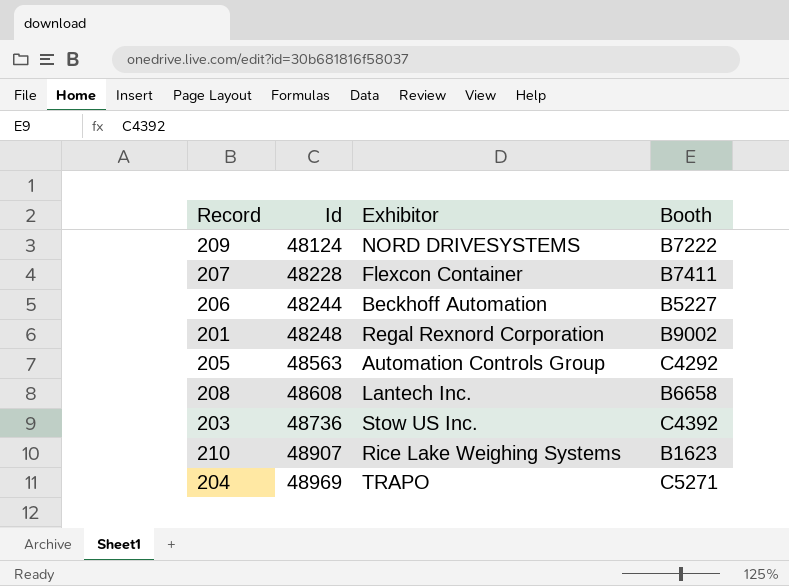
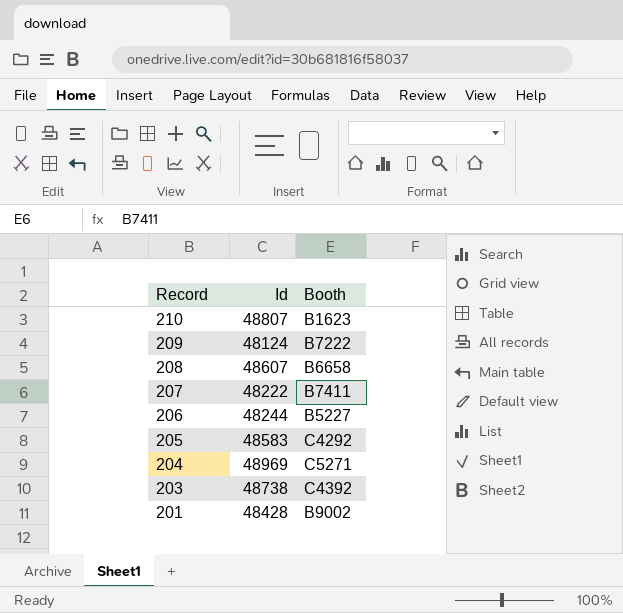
row order: Id ascending -> Record descending
column Exhibitor | position: 3 -> none
210 | Id: 48907 -> 48807
208 | Id: 48608 -> 48607
207 | Id: 48228 -> 48222
205 | Id: 48563 -> 48583
203 | Id: 48736 -> 48738
201 | Id: 48248 -> 48428

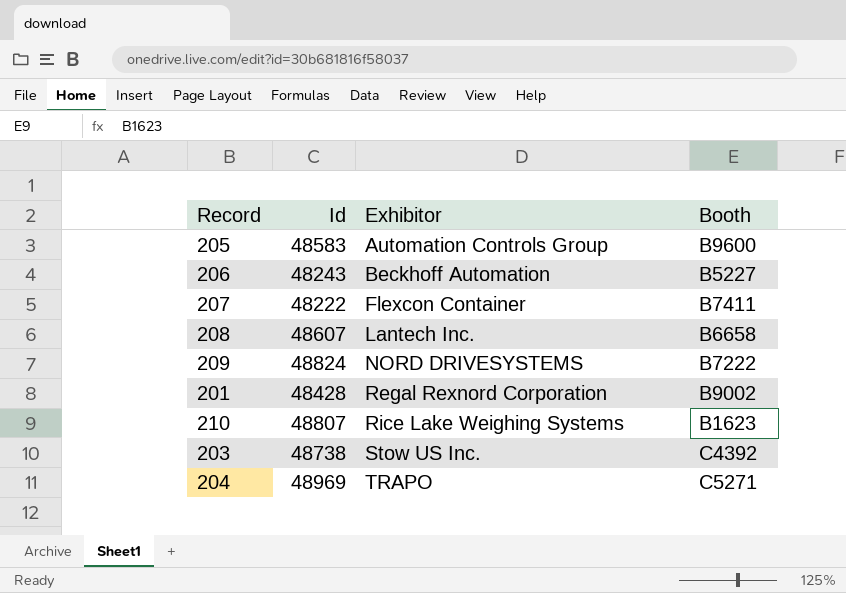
row order: Record descending -> Exhibitor ascending
column Exhibitor | position: none -> 3
205 | Booth: C4292 -> B9600
206 | Id: 48244 -> 48243
209 | Id: 48124 -> 48824

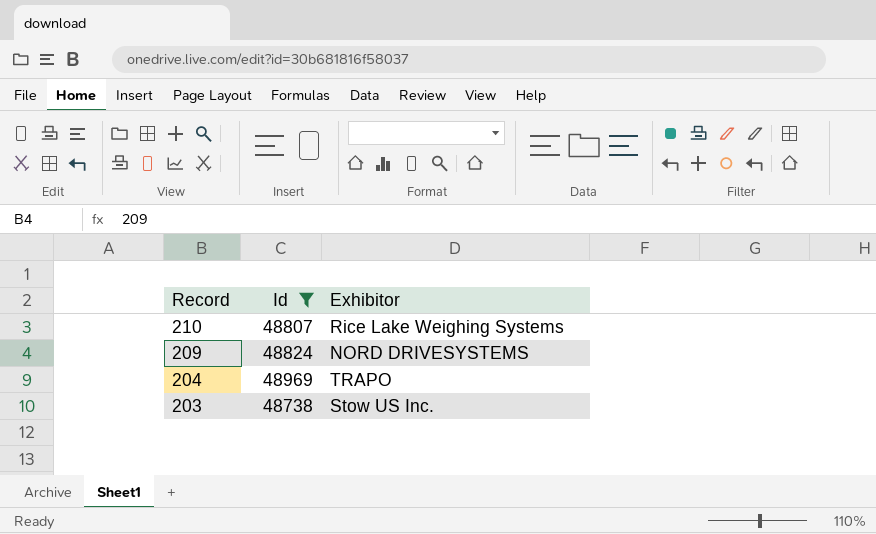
filter: none -> Id >= 48738
row order: Exhibitor ascending -> Record descending
column Booth | position: 4 -> none

